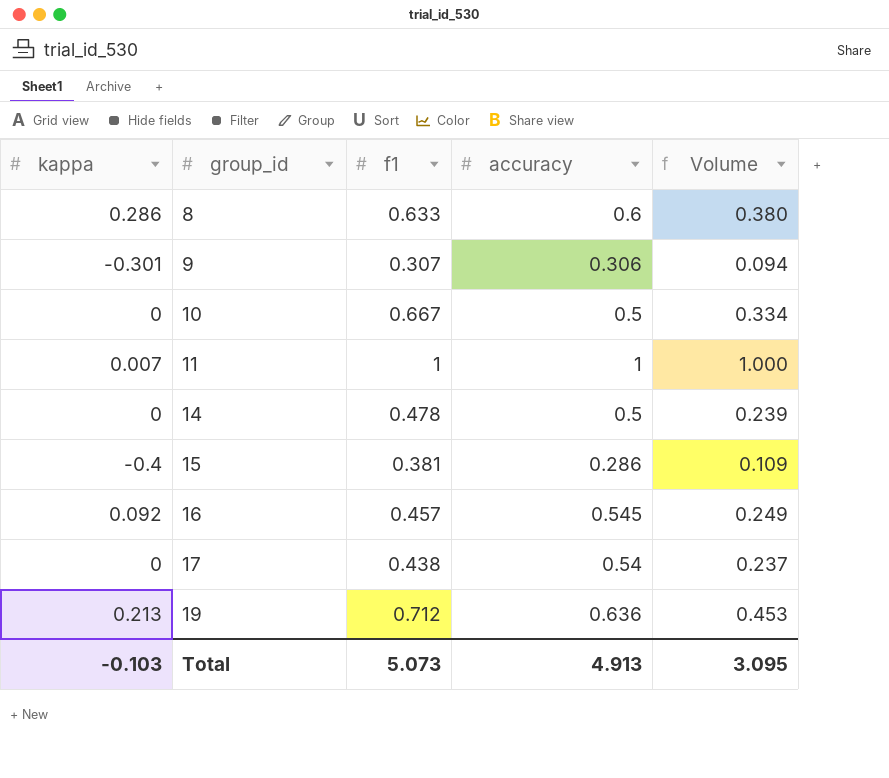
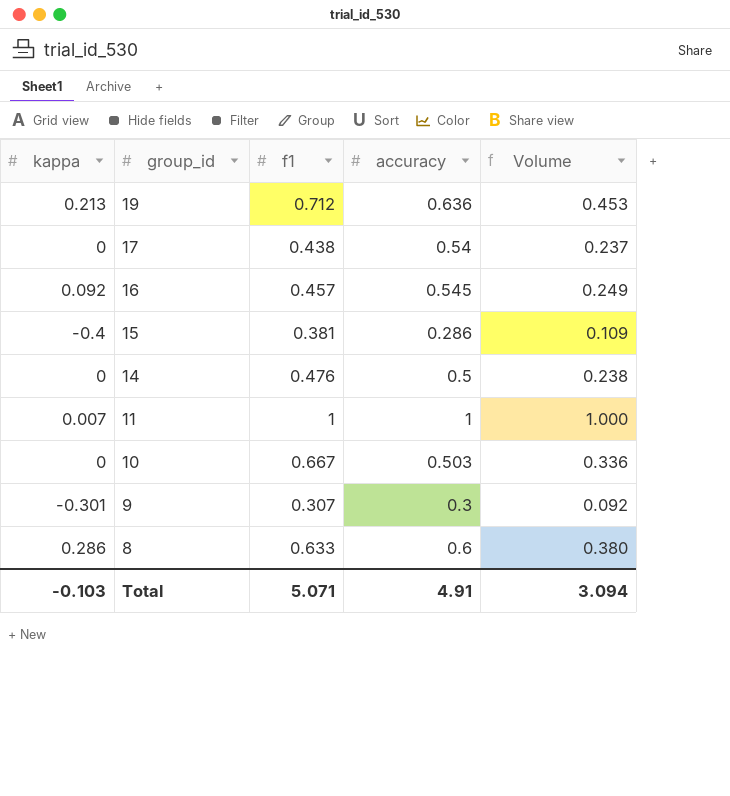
row order: group_id ascending -> group_id descending
14 | f1: 0.478 -> 0.476
14 | Volume: 0.239 -> 0.238
10 | accuracy: 0.5 -> 0.503
10 | Volume: 0.334 -> 0.336
9 | accuracy: 0.306 -> 0.3
9 | Volume: 0.094 -> 0.092
Total | f1: 5.073 -> 5.071
Total | accuracy: 4.913 -> 4.91
Total | Volume: 3.095 -> 3.094

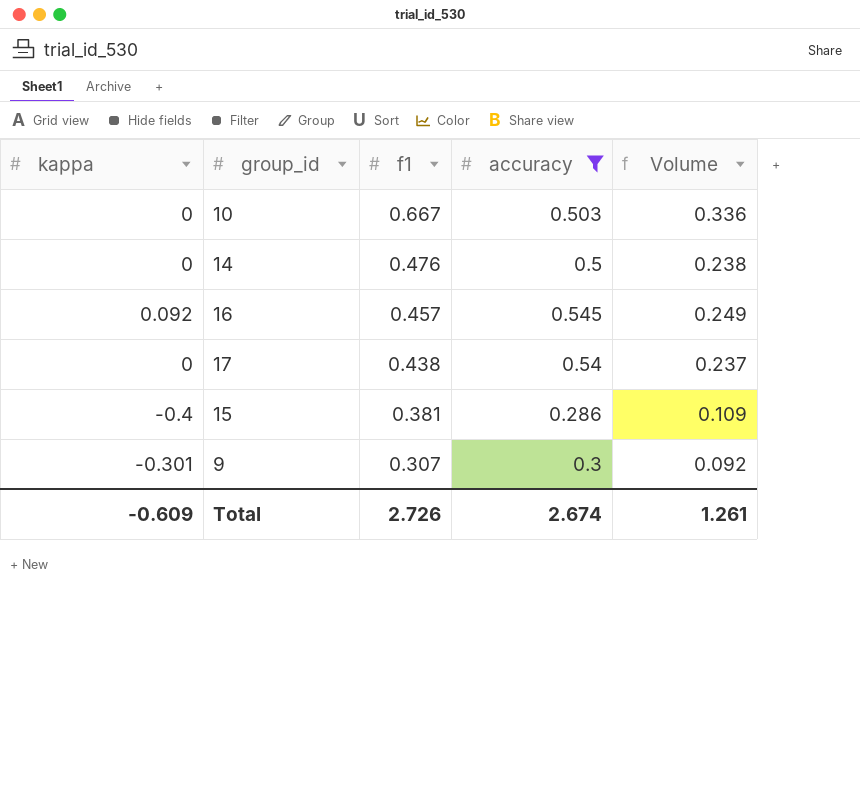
filter: none -> accuracy <= 0.545
row order: group_id descending -> f1 descending
Total | kappa: -0.103 -> -0.609
Total | f1: 5.071 -> 2.726
Total | accuracy: 4.91 -> 2.674
Total | Volume: 3.094 -> 1.261

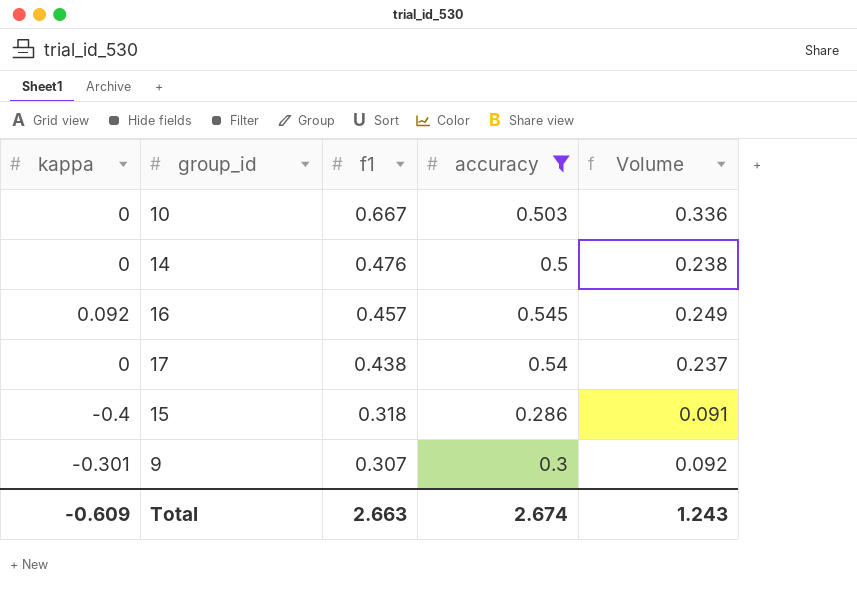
15 | f1: 0.381 -> 0.318
15 | Volume: 0.109 -> 0.091
Total | f1: 2.726 -> 2.663
Total | Volume: 1.261 -> 1.243

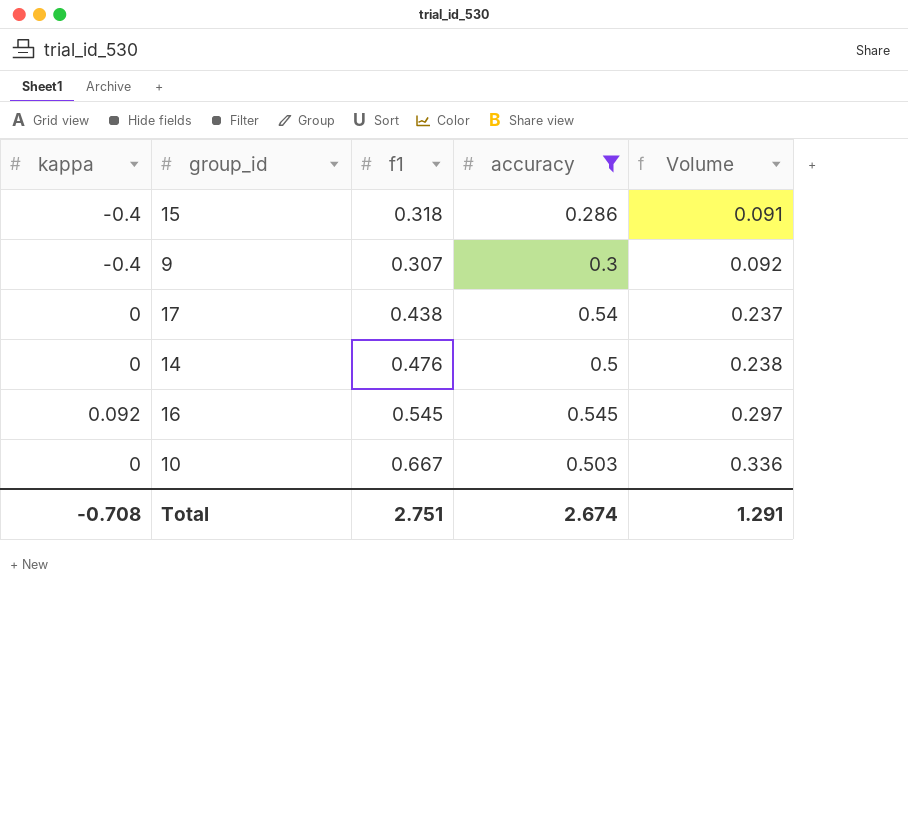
row order: f1 descending -> Volume ascending
9 | kappa: -0.301 -> -0.4
16 | f1: 0.457 -> 0.545
16 | Volume: 0.249 -> 0.297
Total | kappa: -0.609 -> -0.708
Total | f1: 2.663 -> 2.751
Total | Volume: 1.243 -> 1.291

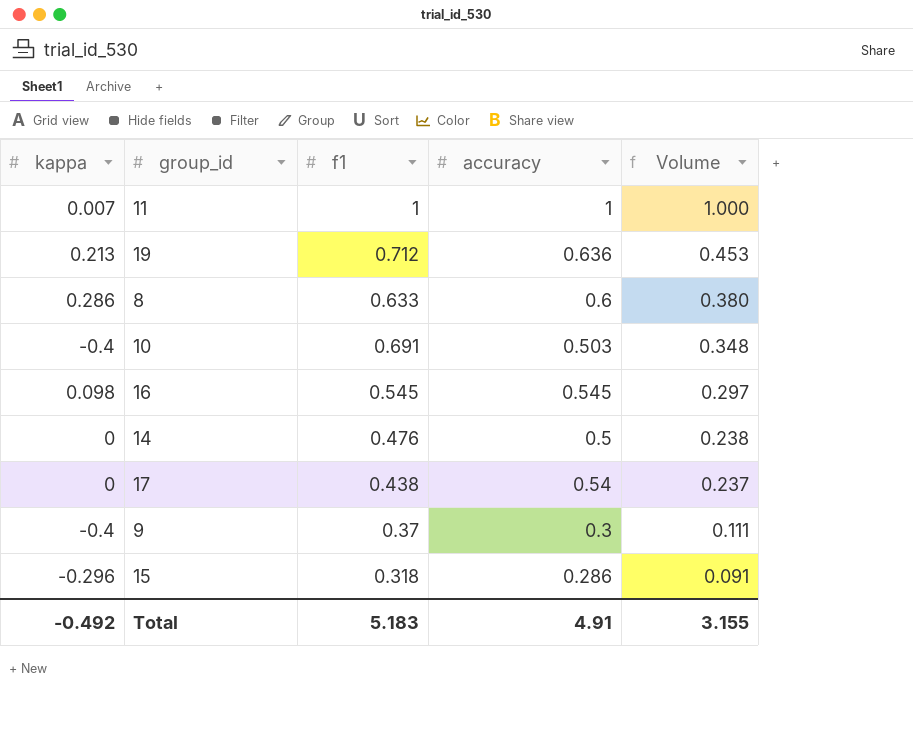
filter: accuracy <= 0.545 -> none
row order: Volume ascending -> Volume descending
10 | kappa: 0 -> -0.4
10 | f1: 0.667 -> 0.691
10 | Volume: 0.336 -> 0.348
16 | kappa: 0.092 -> 0.098
9 | f1: 0.307 -> 0.37
9 | Volume: 0.092 -> 0.111
15 | kappa: -0.4 -> -0.296
Total | kappa: -0.708 -> -0.492
Total | f1: 2.751 -> 5.183
Total | accuracy: 2.674 -> 4.91
Total | Volume: 1.291 -> 3.155

